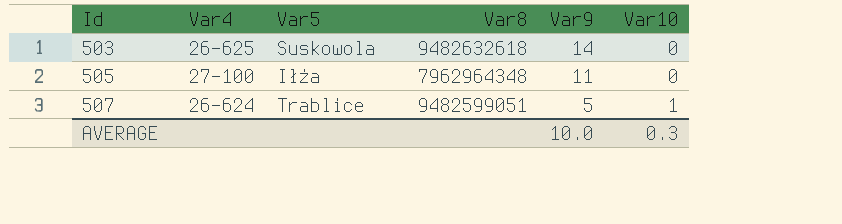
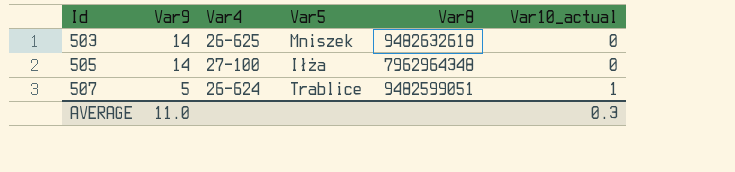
column Var9 | position: 5 -> 2
column name: Var10 -> Var10_actual
503 | Var5: Suskowola -> Mniszek
505 | Var9: 11 -> 14
AVERAGE | Var9: 10.0 -> 11.0

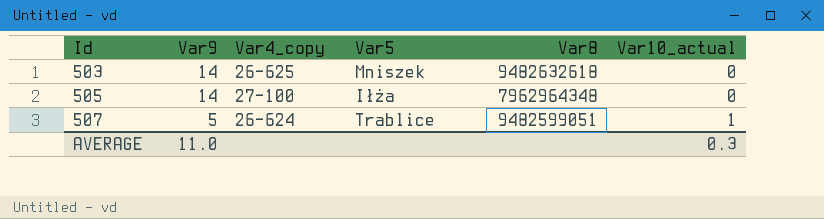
column name: Var4 -> Var4_copy

